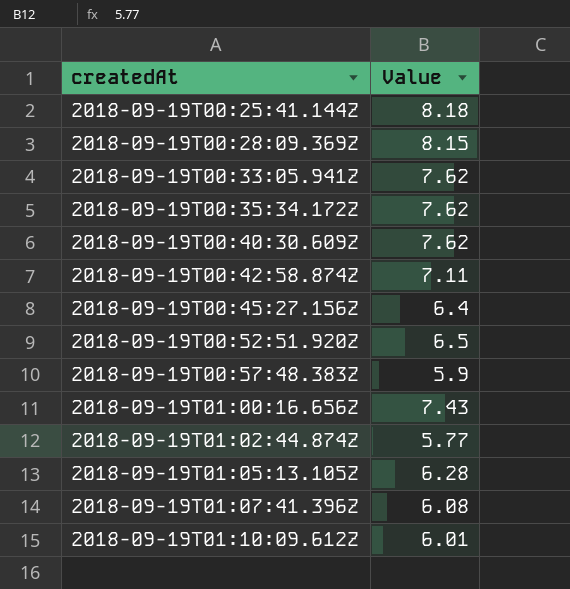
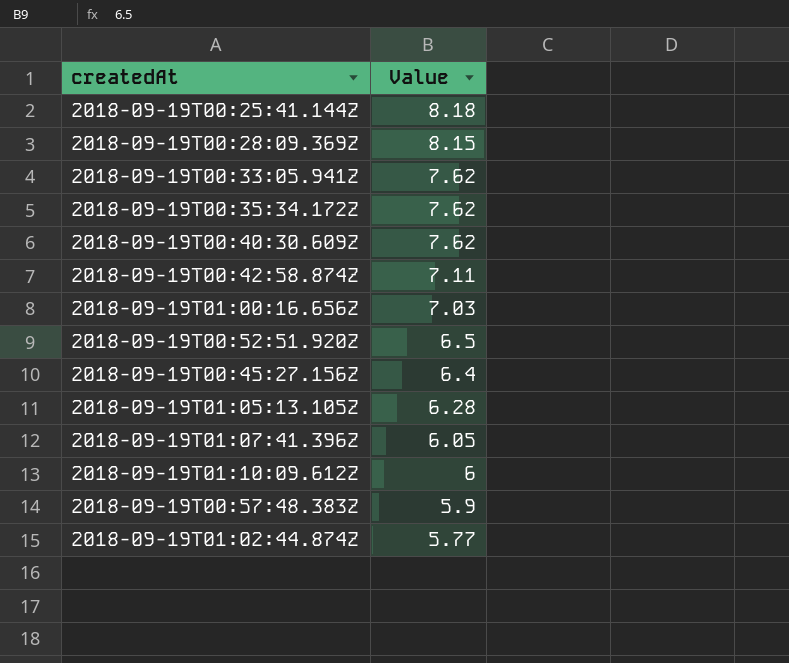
row order: createdAt ascending -> Value descending
2018-09-19T01:00:16.656Z | Value: 7.43 -> 7.03
2018-09-19T01:07:41.396Z | Value: 6.08 -> 6.05
2018-09-19T01:10:09.612Z | Value: 6.01 -> 6

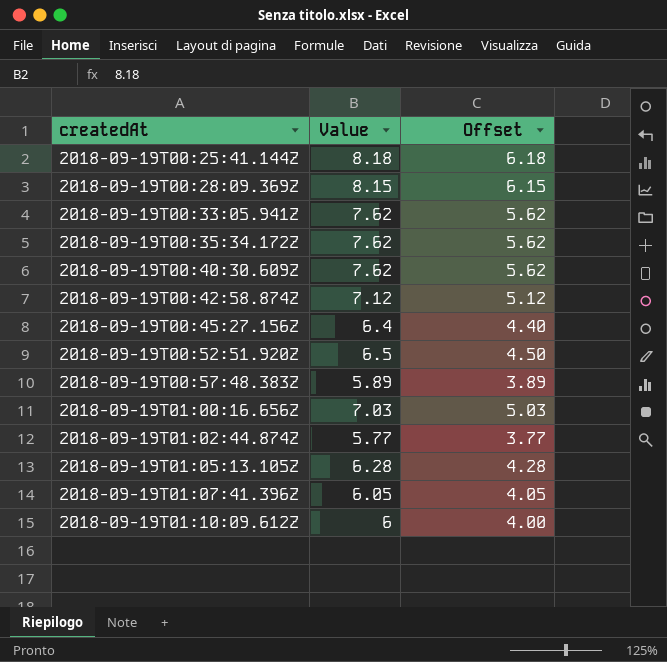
row order: Value descending -> createdAt ascending
column Offset | formula: none -> [Value] - 2
2018-09-19T00:42:58.874Z | Value: 7.11 -> 7.12
2018-09-19T00:57:48.383Z | Value: 5.9 -> 5.89

